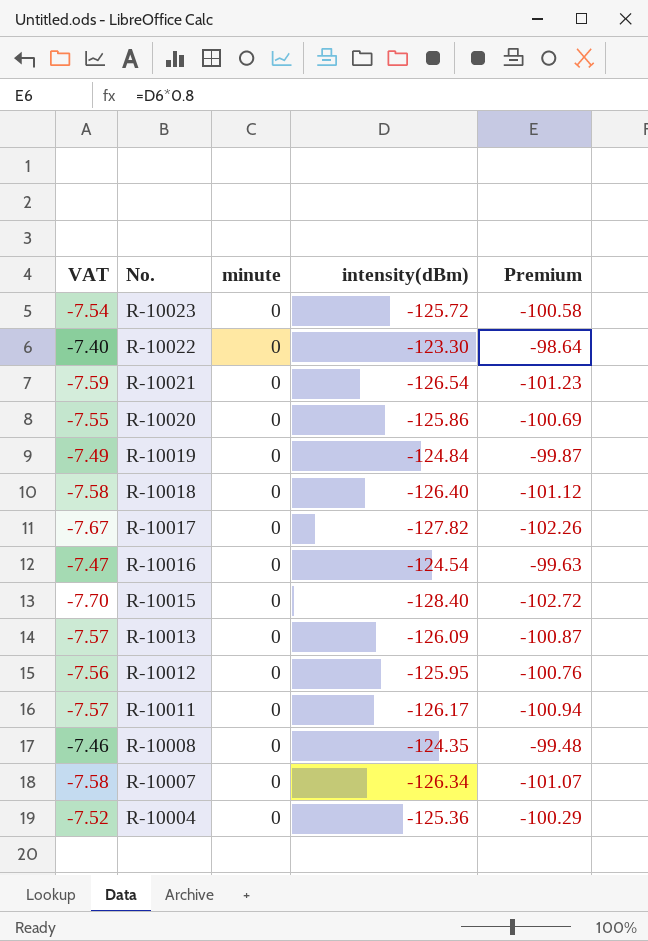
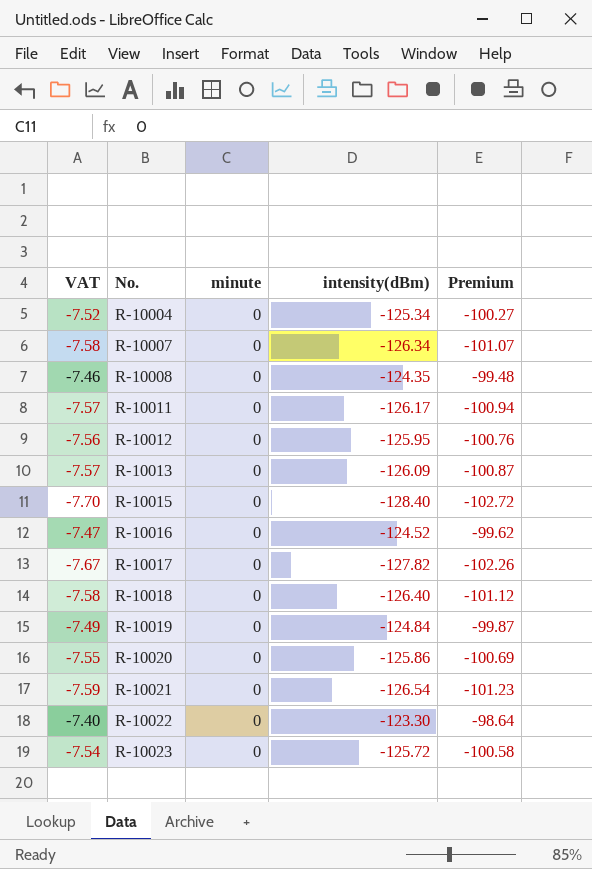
row order: No. descending -> No. ascending
R-10004 | intensity(dBm): -125.36 -> -125.34
R-10004 | Premium: -100.29 -> -100.27
R-10016 | intensity(dBm): -124.54 -> -124.52
R-10016 | Premium: -99.63 -> -99.62

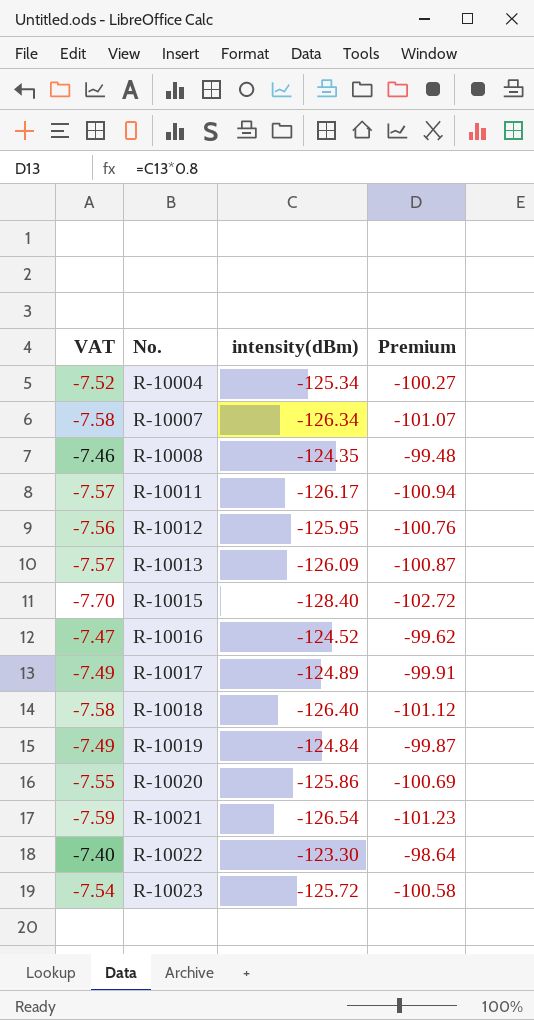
column minute | position: 3 -> none
R-10017 | VAT: -7.67 -> -7.49
R-10017 | intensity(dBm): -127.82 -> -124.89
R-10017 | Premium: -102.26 -> -99.91

